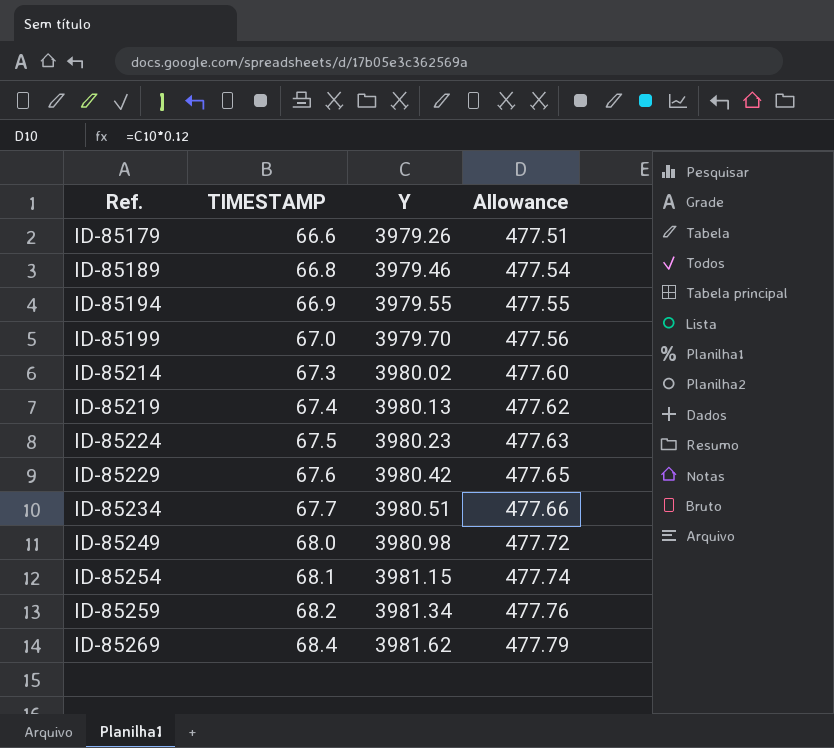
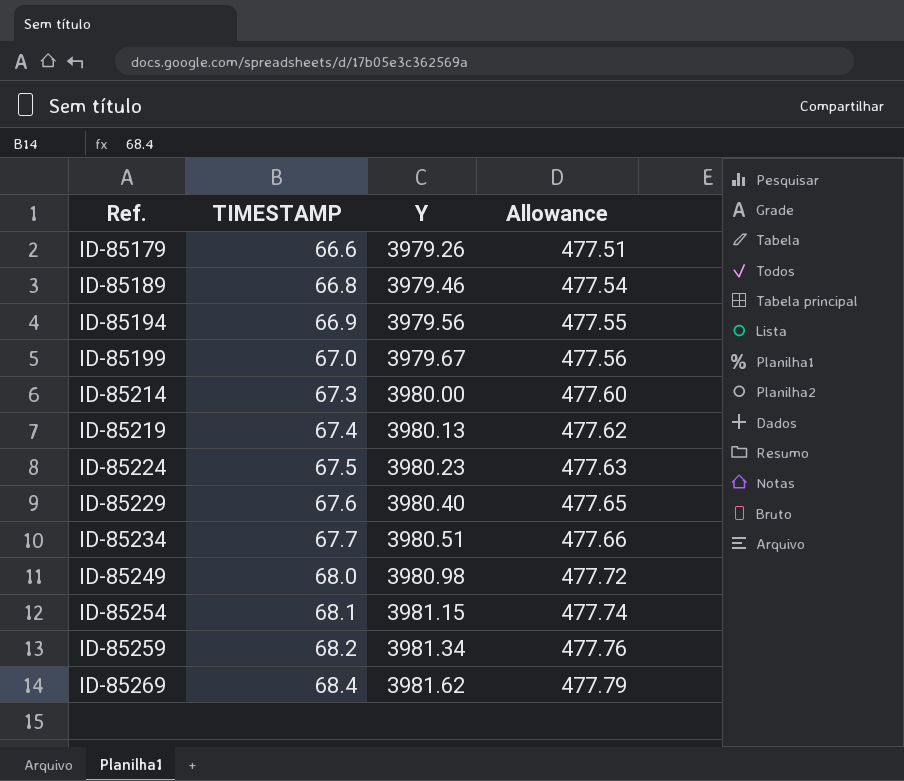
ID-85194 | Y: 3979.55 -> 3979.56
ID-85199 | Y: 3979.70 -> 3979.67
ID-85214 | Y: 3980.02 -> 3980.00
ID-85229 | Y: 3980.42 -> 3980.40

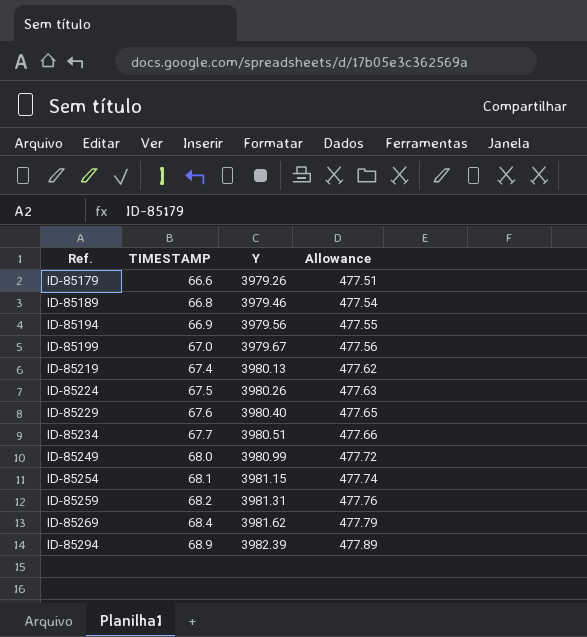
row ID-85214: 67.3 | 3980.00 | 477.60 -> none
ID-85224 | Y: 3980.23 -> 3980.26
ID-85249 | Y: 3980.98 -> 3980.99
ID-85259 | Y: 3981.34 -> 3981.31
row ID-85294: none -> 68.9 | 3982.39 | 477.89

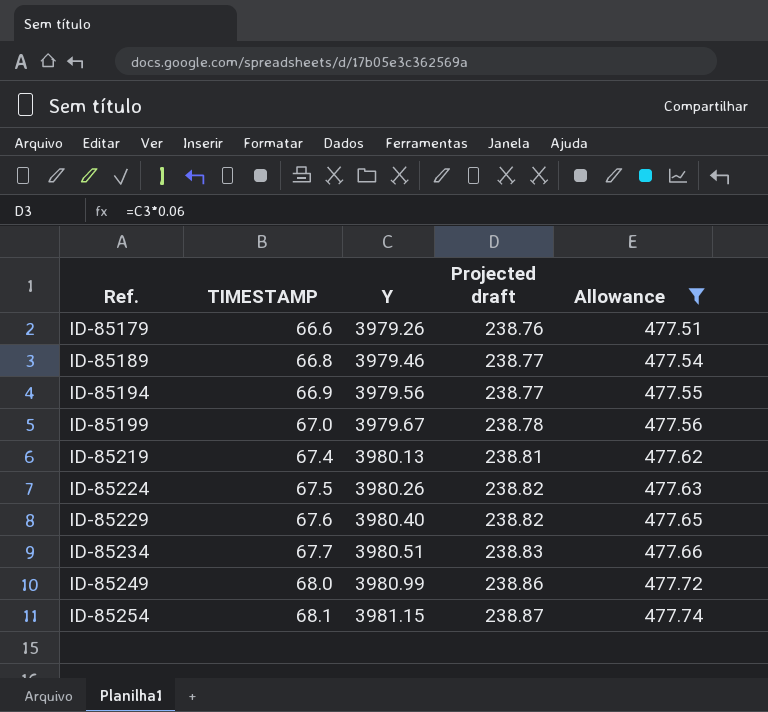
filter: none -> Allowance <= 477.74
column Projected draft | formula: none -> [Y] * 0.06

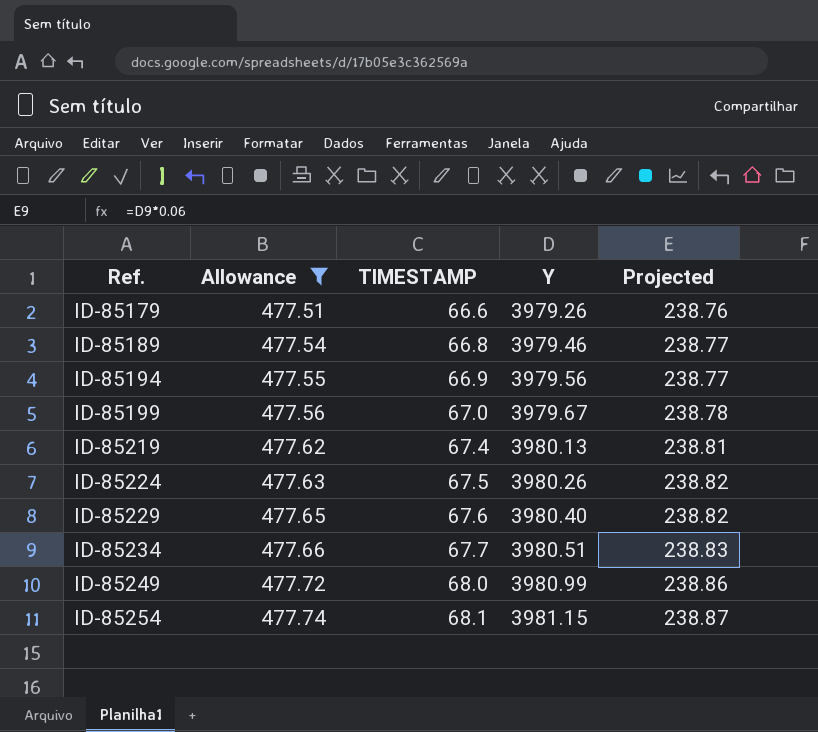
column Allowance | position: 5 -> 2
column name: Projected draft -> Projected

